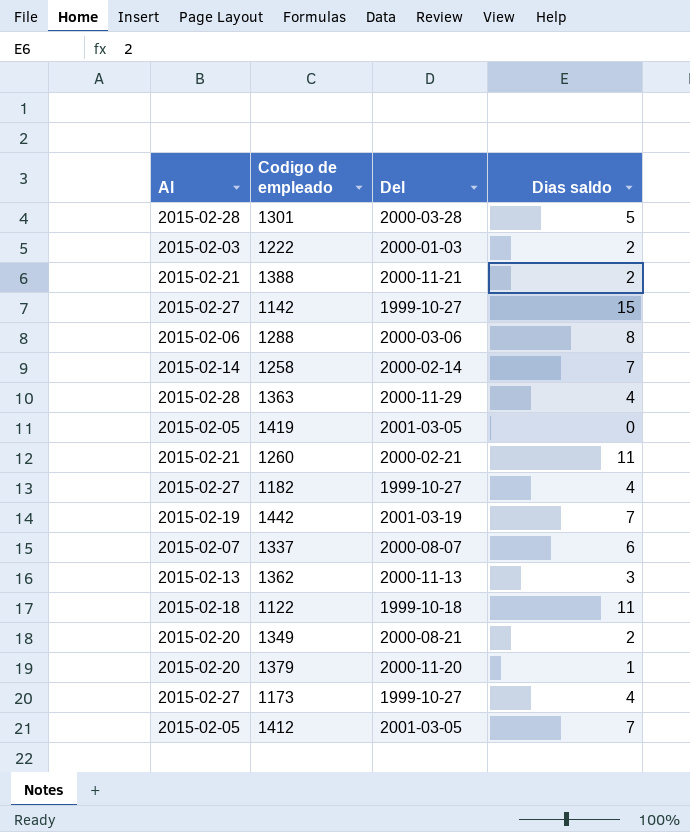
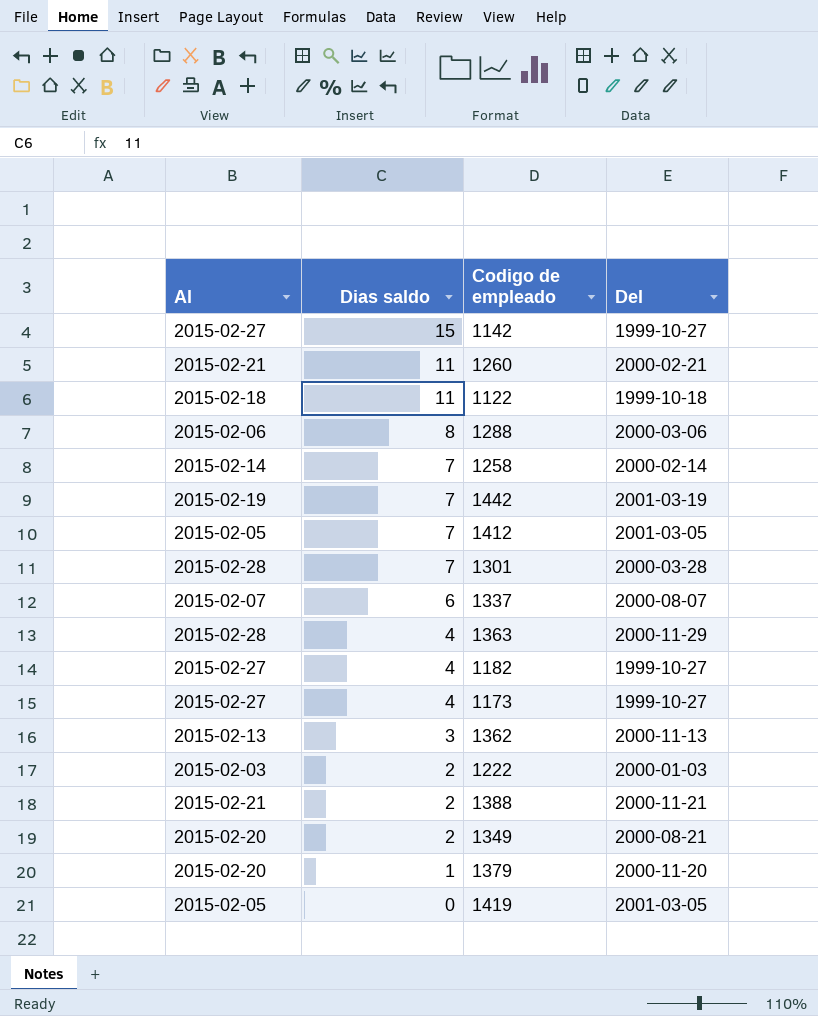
row order: none -> Dias saldo descending
column Dias saldo | position: 4 -> 2
1301 | Dias saldo: 5 -> 7

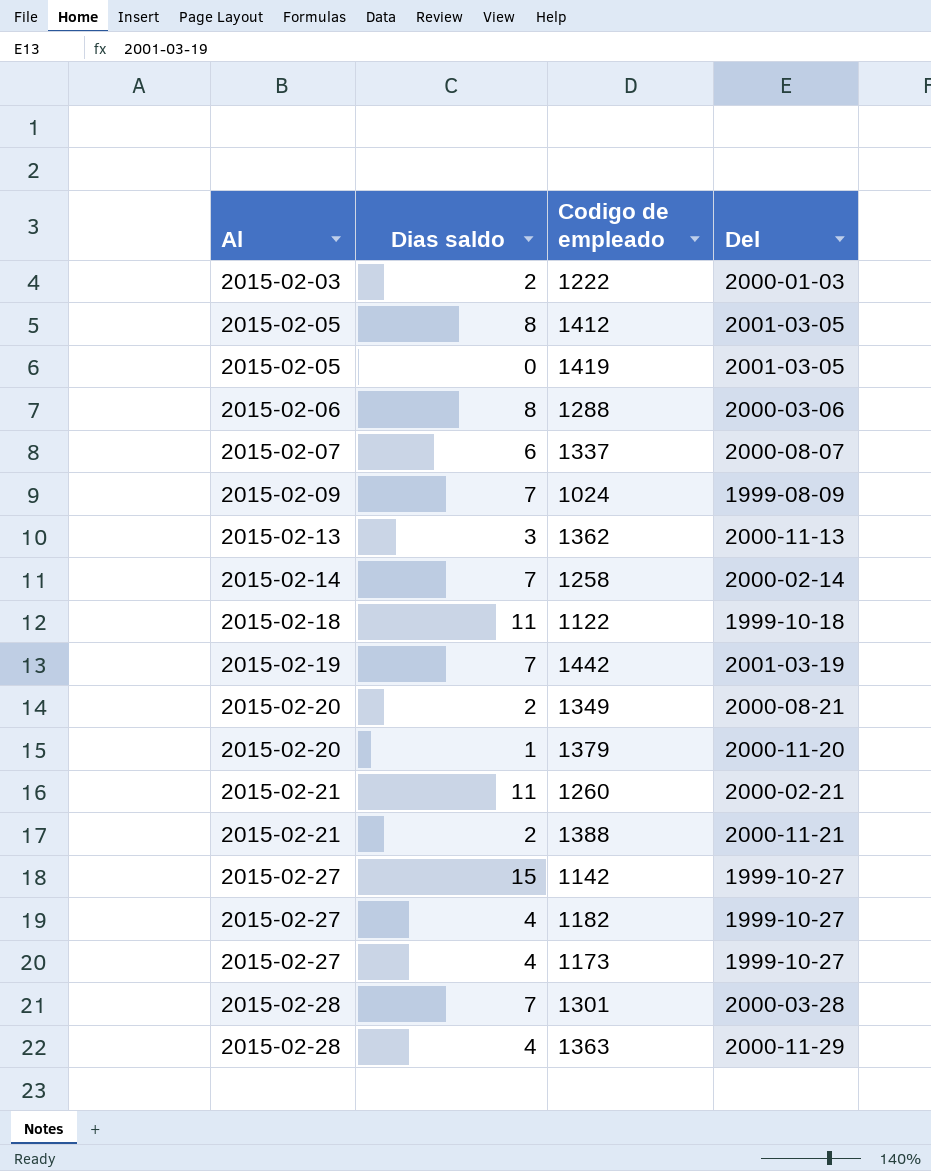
row order: Dias saldo descending -> Al ascending
1412 | Dias saldo: 7 -> 8
row 1024: none -> 2015-02-09 | 7 | 1999-08-09

